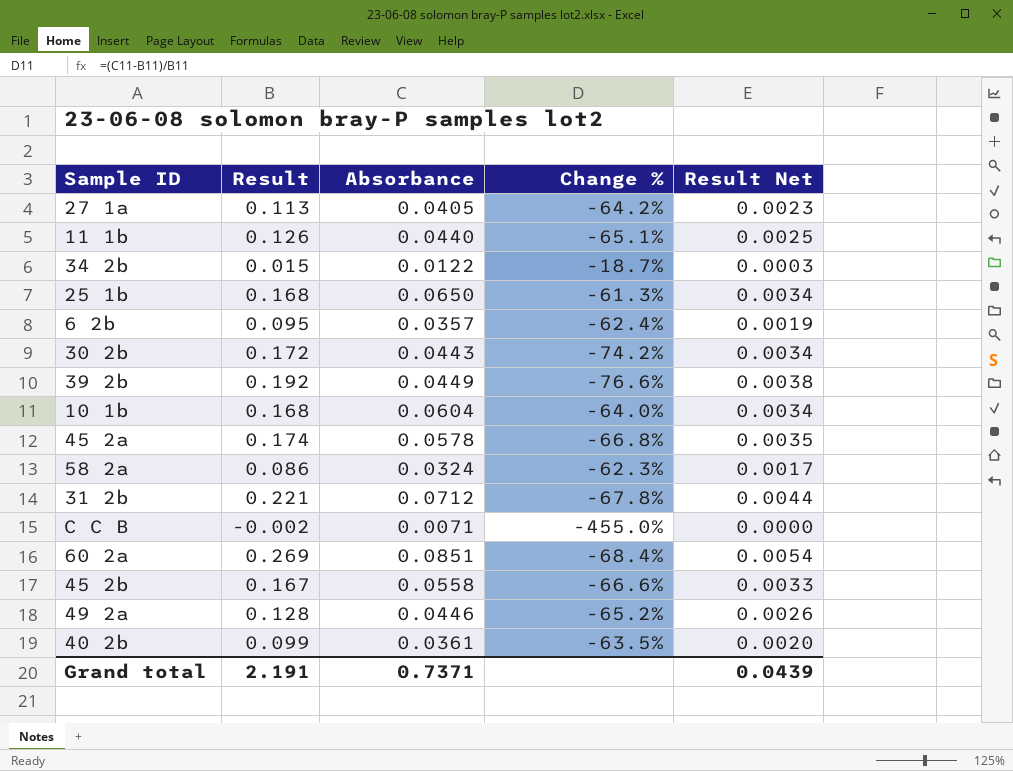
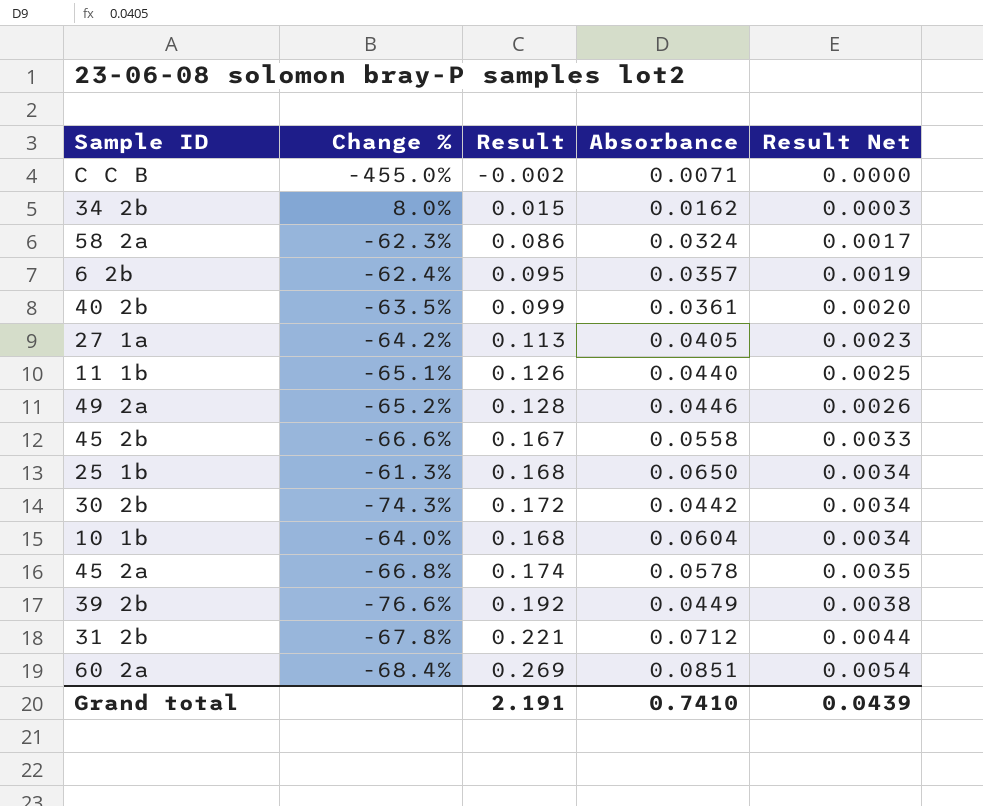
row order: none -> Result Net ascending
column Change % | position: 4 -> 2
34 2b | Change %: -18.7% -> 8.0%
34 2b | Absorbance: 0.0122 -> 0.0162
30 2b | Change %: -74.2% -> -74.3%
30 2b | Absorbance: 0.0443 -> 0.0442
Grand total | Absorbance: 0.7371 -> 0.7410

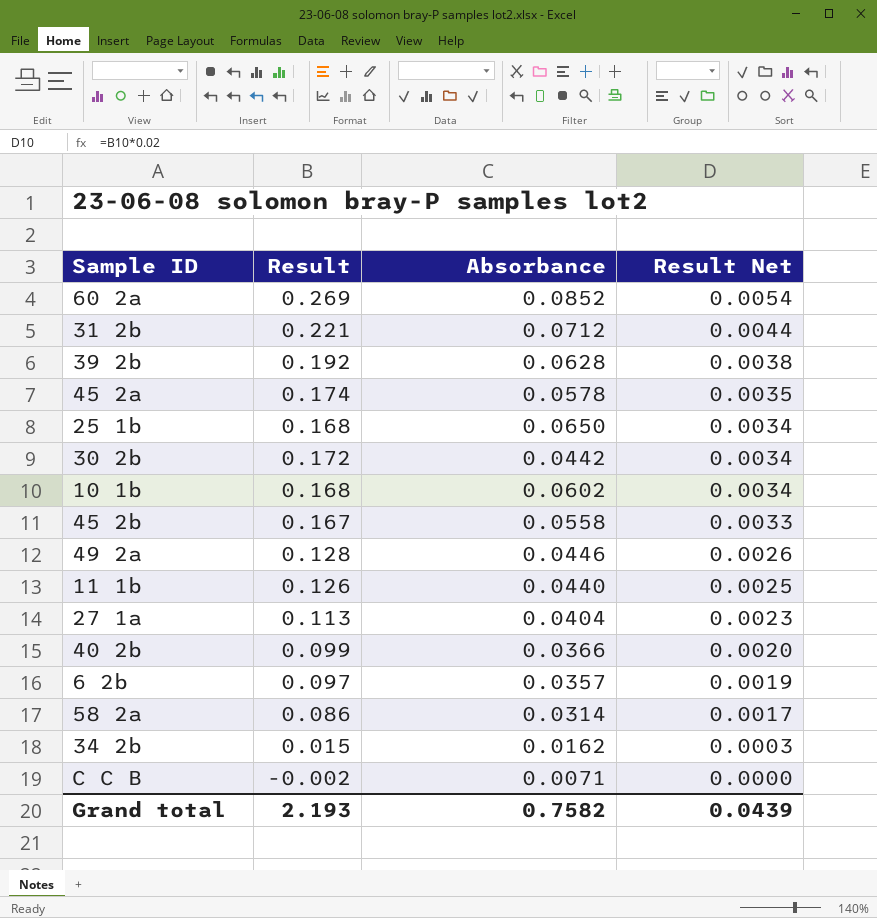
row order: Result Net ascending -> Result Net descending
column Change % | formula: ([Absorbance] - [Result]) / [Result] -> none
60 2a | Absorbance: 0.0851 -> 0.0852
39 2b | Absorbance: 0.0449 -> 0.0628
10 1b | Absorbance: 0.0604 -> 0.0602
27 1a | Absorbance: 0.0405 -> 0.0404
40 2b | Absorbance: 0.0361 -> 0.0366
6 2b | Result: 0.095 -> 0.097
58 2a | Absorbance: 0.0324 -> 0.0314
Grand total | Result: 2.191 -> 2.193
Grand total | Absorbance: 0.7410 -> 0.7582

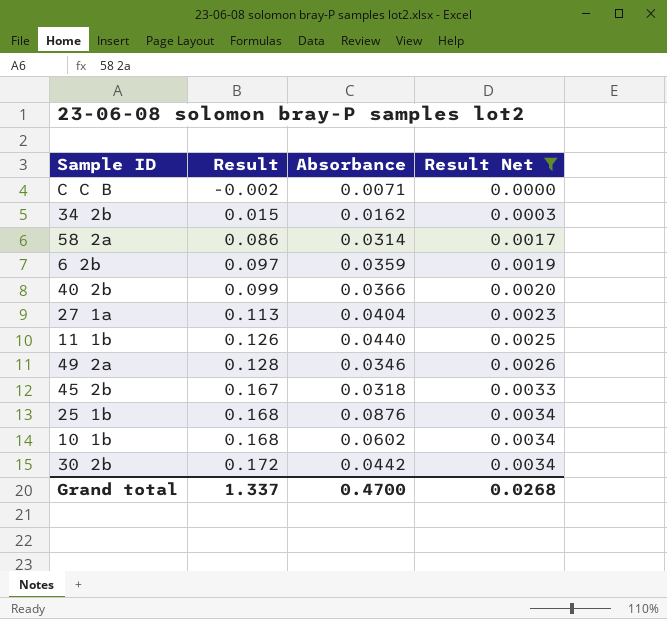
filter: none -> Result Net <= 0.0034
row order: Result Net descending -> Result ascending
6 2b | Absorbance: 0.0357 -> 0.0359
49 2a | Absorbance: 0.0446 -> 0.0346
45 2b | Absorbance: 0.0558 -> 0.0318
25 1b | Absorbance: 0.0650 -> 0.0876
Grand total | Result: 2.193 -> 1.337
Grand total | Absorbance: 0.7582 -> 0.4700
Grand total | Result Net: 0.0439 -> 0.0268

